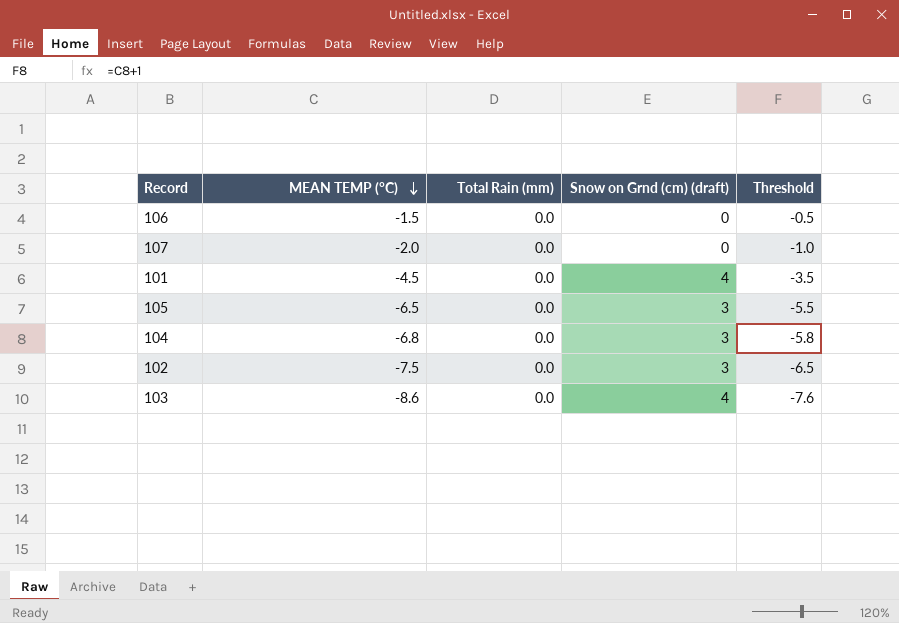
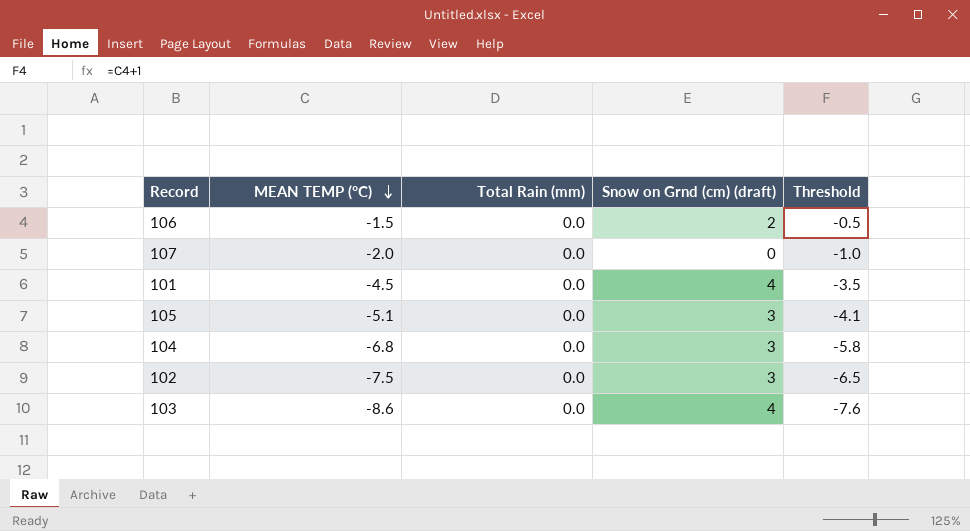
106 | Snow on Grnd (cm) (draft): 0 -> 2
105 | MEAN TEMP (°C): -6.5 -> -5.1
105 | Threshold: -5.5 -> -4.1

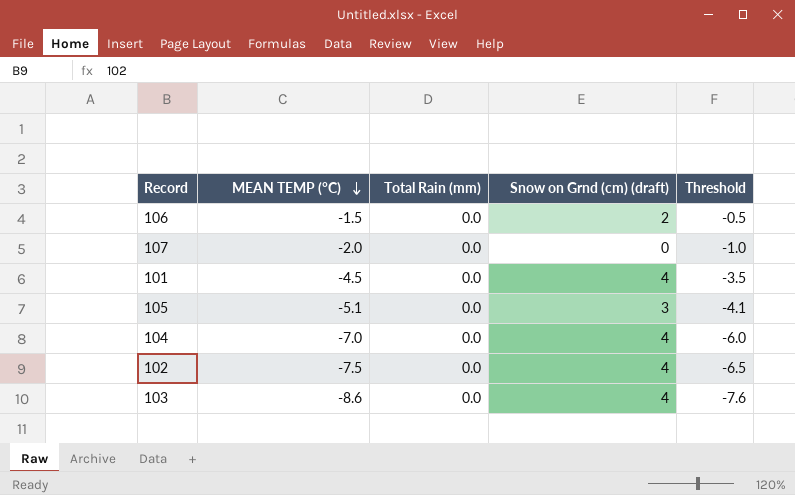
104 | MEAN TEMP (°C): -6.8 -> -7.0
104 | Snow on Grnd (cm) (draft): 3 -> 4
104 | Threshold: -5.8 -> -6.0
102 | Snow on Grnd (cm) (draft): 3 -> 4

